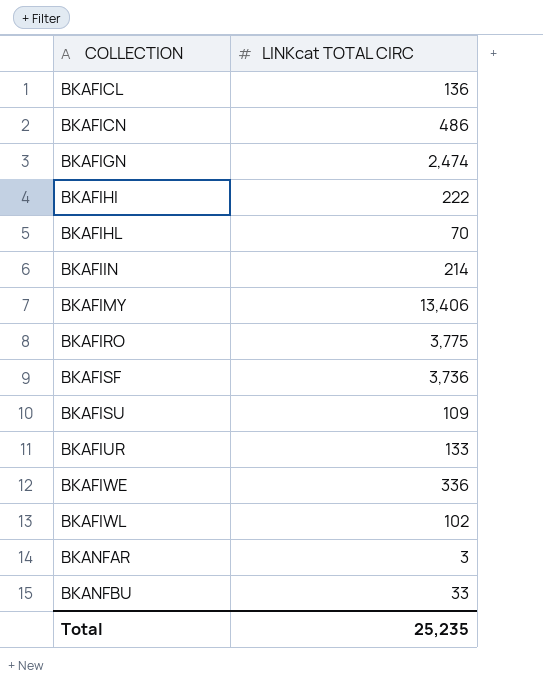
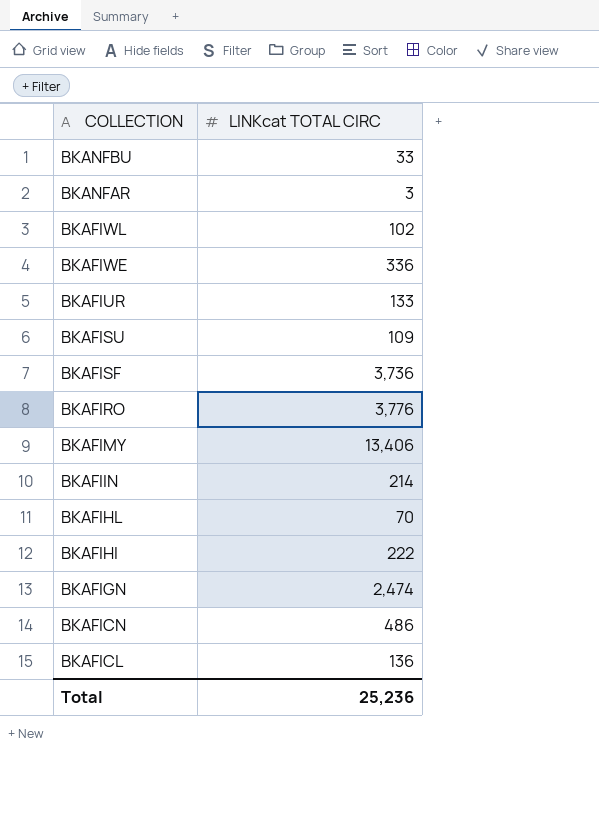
row order: COLLECTION ascending -> COLLECTION descending
BKAFIRO | LINKcat TOTAL CIRC: 3,775 -> 3,776
Total | LINKcat TOTAL CIRC: 25,235 -> 25,236

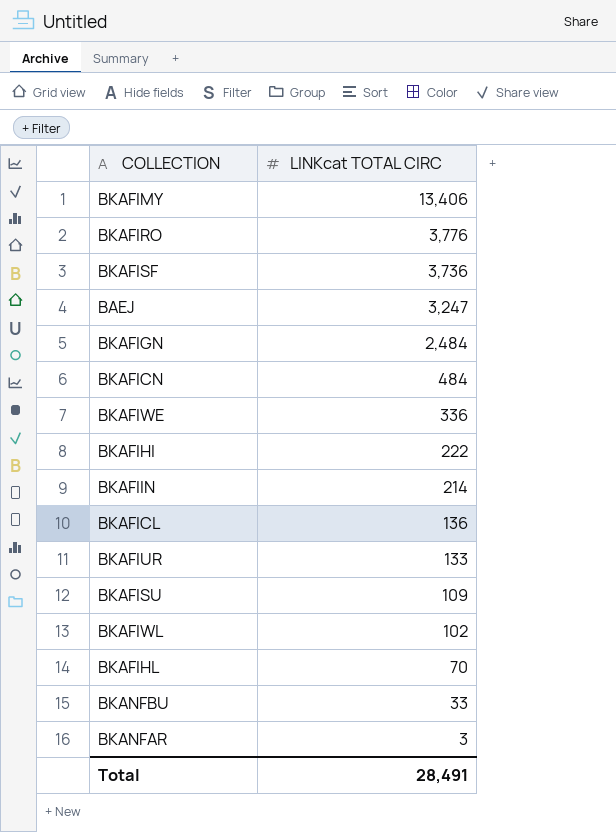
row order: COLLECTION descending -> LINKcat TOTAL CIRC descending
row BAEJ: none -> 3,247
BKAFIGN | LINKcat TOTAL CIRC: 2,474 -> 2,484
BKAFICN | LINKcat TOTAL CIRC: 486 -> 484
Total | LINKcat TOTAL CIRC: 25,236 -> 28,491

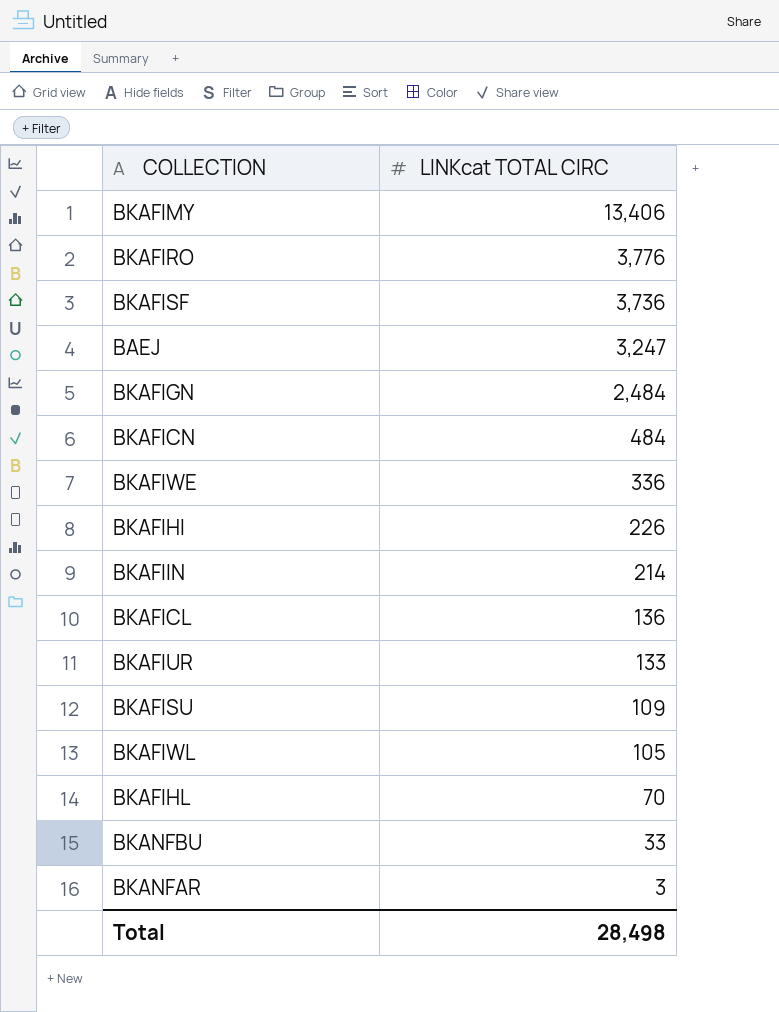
BKAFIHI | LINKcat TOTAL CIRC: 222 -> 226
BKAFIWL | LINKcat TOTAL CIRC: 102 -> 105
Total | LINKcat TOTAL CIRC: 28,491 -> 28,498

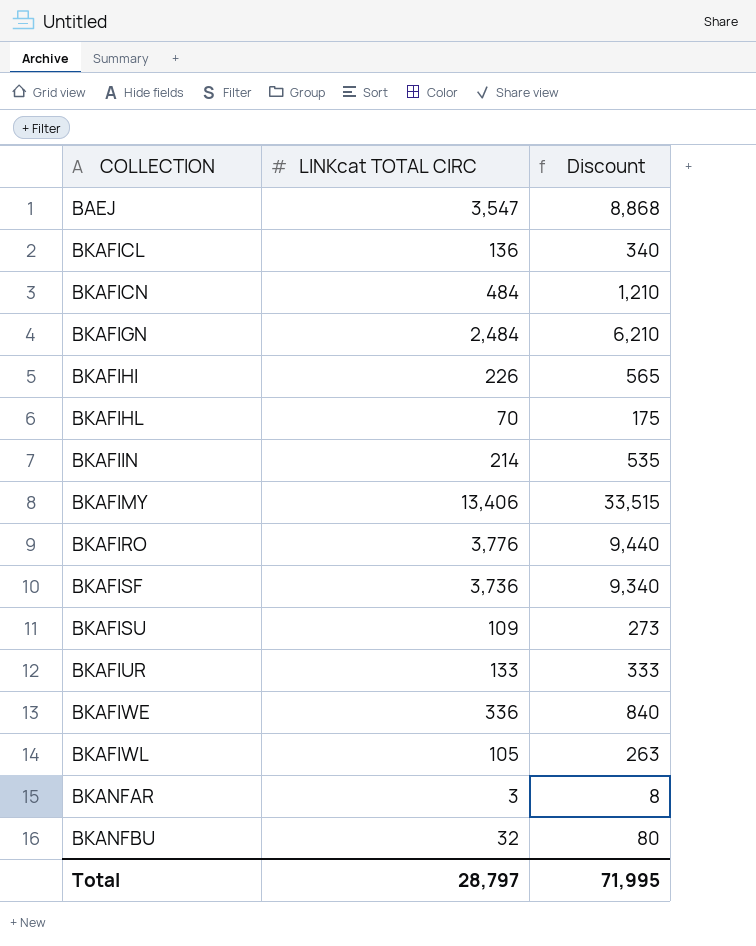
row order: LINKcat TOTAL CIRC descending -> COLLECTION ascending
column Discount | formula: none -> [LINKcat TOTAL CIRC] * 2.5
BAEJ | LINKcat TOTAL CIRC: 3,247 -> 3,547
BKANFBU | LINKcat TOTAL CIRC: 33 -> 32
Total | LINKcat TOTAL CIRC: 28,498 -> 28,797

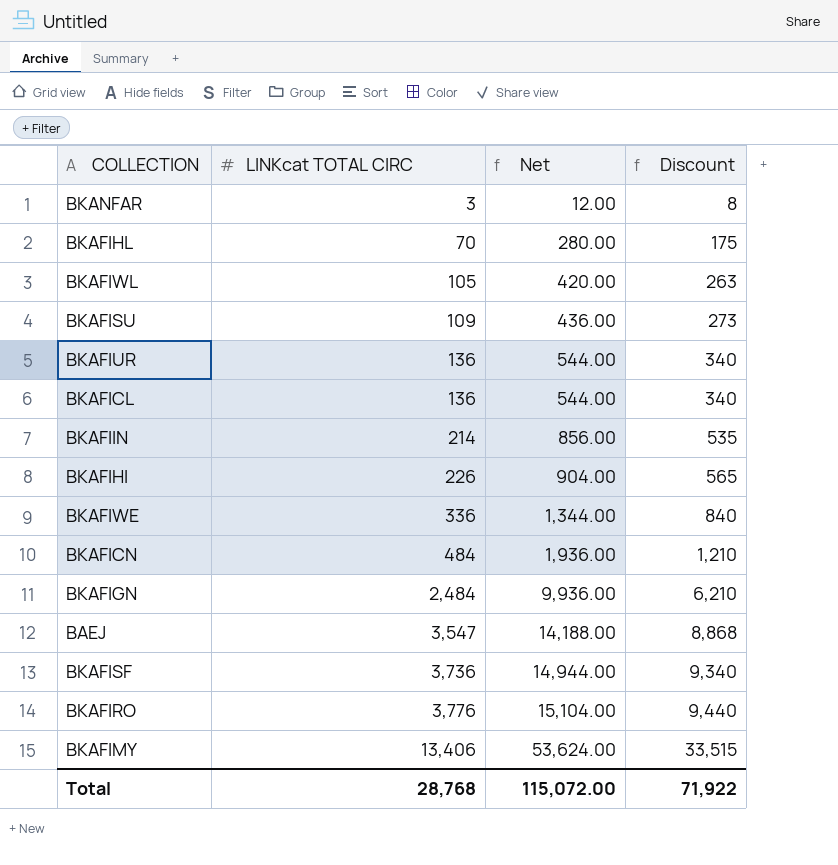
row order: COLLECTION ascending -> LINKcat TOTAL CIRC ascending
column Net | formula: none -> [LINKcat TOTAL CIRC] * 4
row BKANFBU: 32 | 80 -> none
BKAFIUR | LINKcat TOTAL CIRC: 133 -> 136
BKAFIUR | Discount: 333 -> 340
Total | LINKcat TOTAL CIRC: 28,797 -> 28,768
Total | Discount: 71,995 -> 71,922

